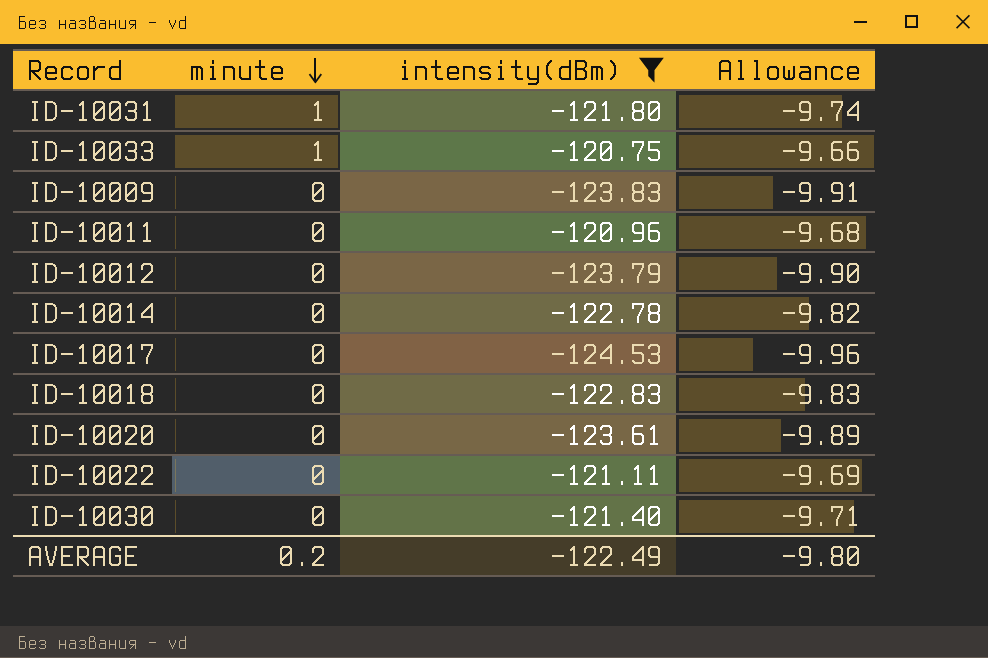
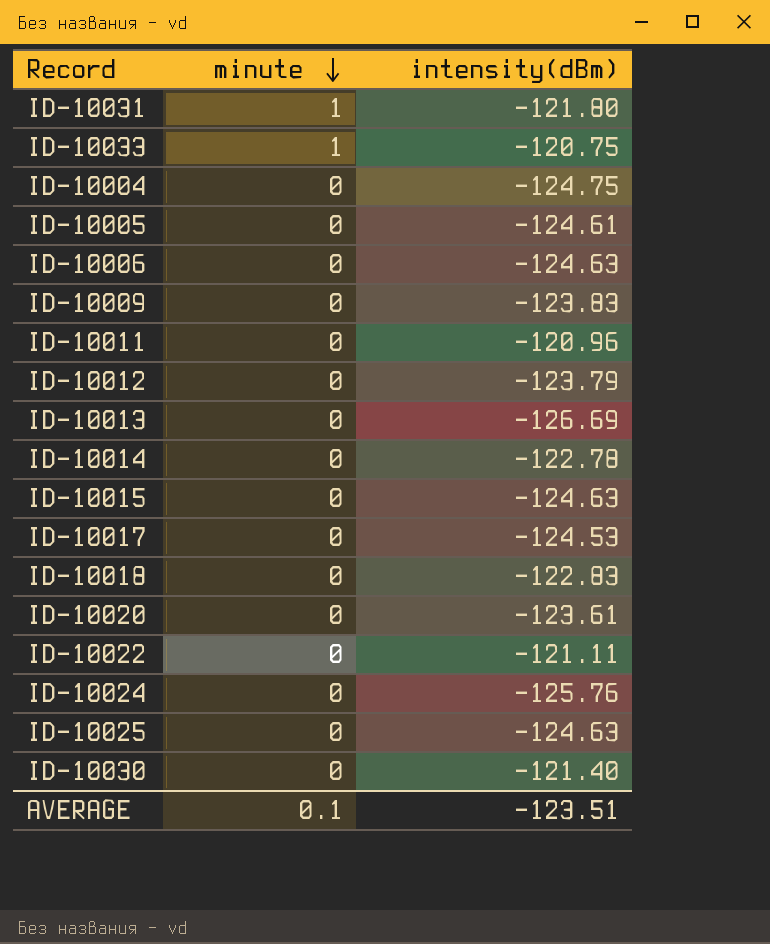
filter: intensity(dBm) >= -124.53 -> none
column Allowance | formula: [intensity(dBm)] * 0.08 -> none
AVERAGE | minute: 0.2 -> 0.1
AVERAGE | intensity(dBm): -122.49 -> -123.51

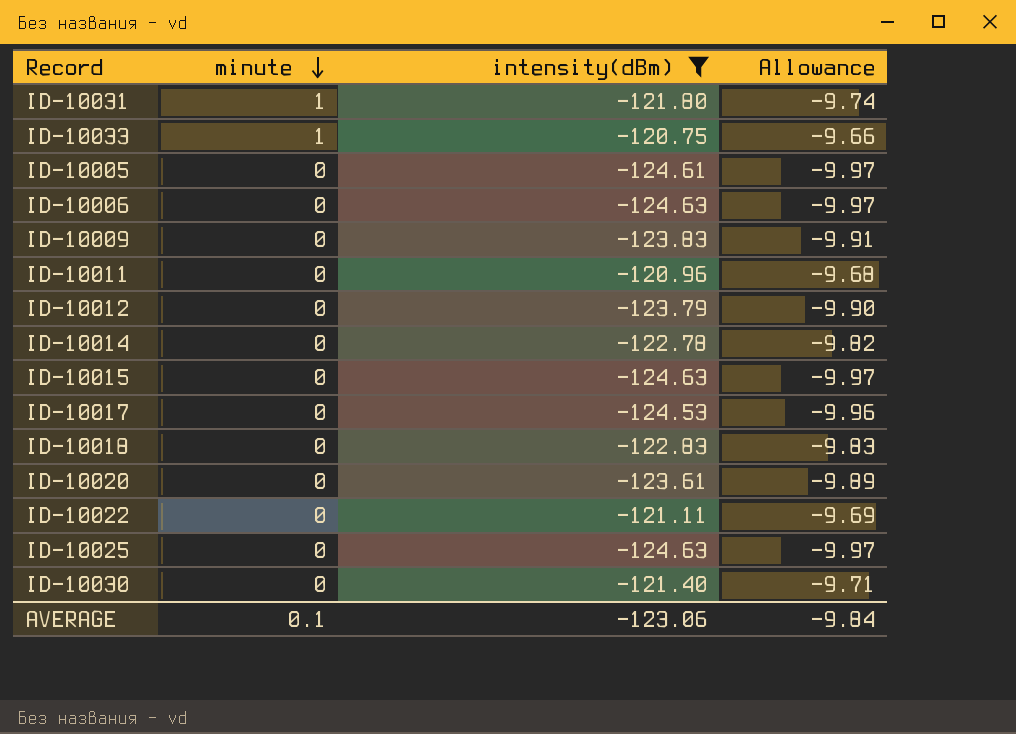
filter: none -> intensity(dBm) >= -124.63
column Allowance | formula: none -> [intensity(dBm)] * 0.08
AVERAGE | intensity(dBm): -123.51 -> -123.06

